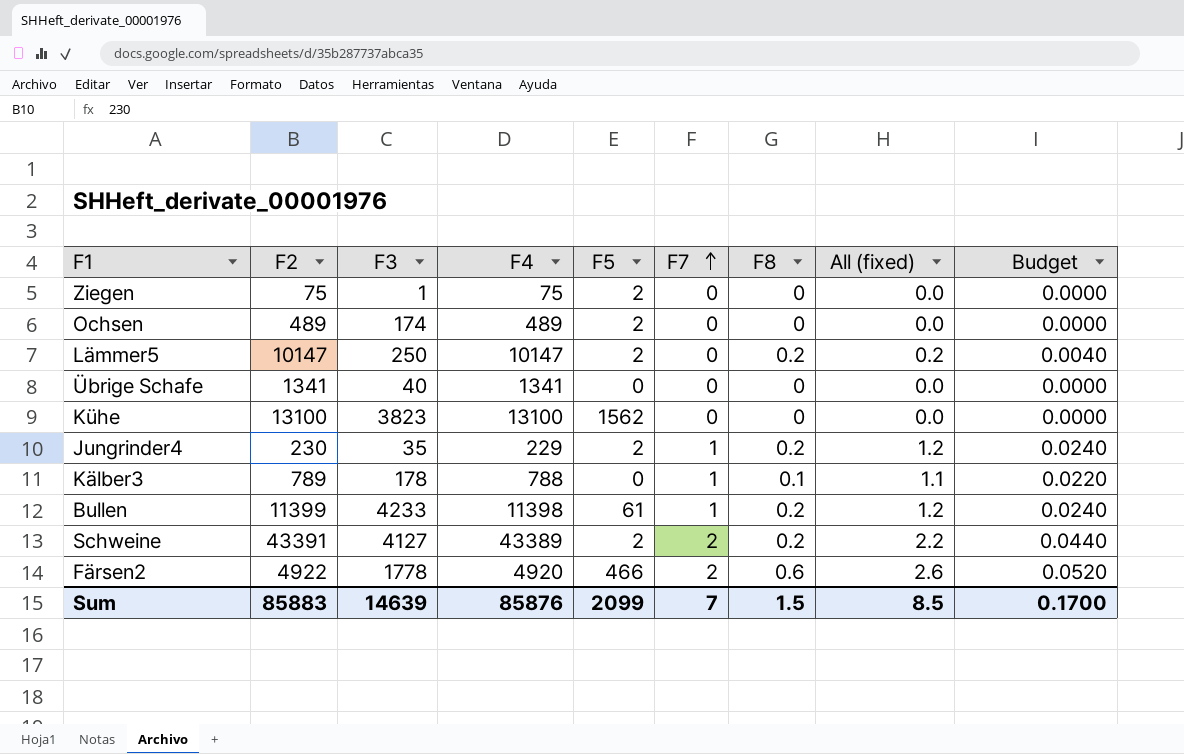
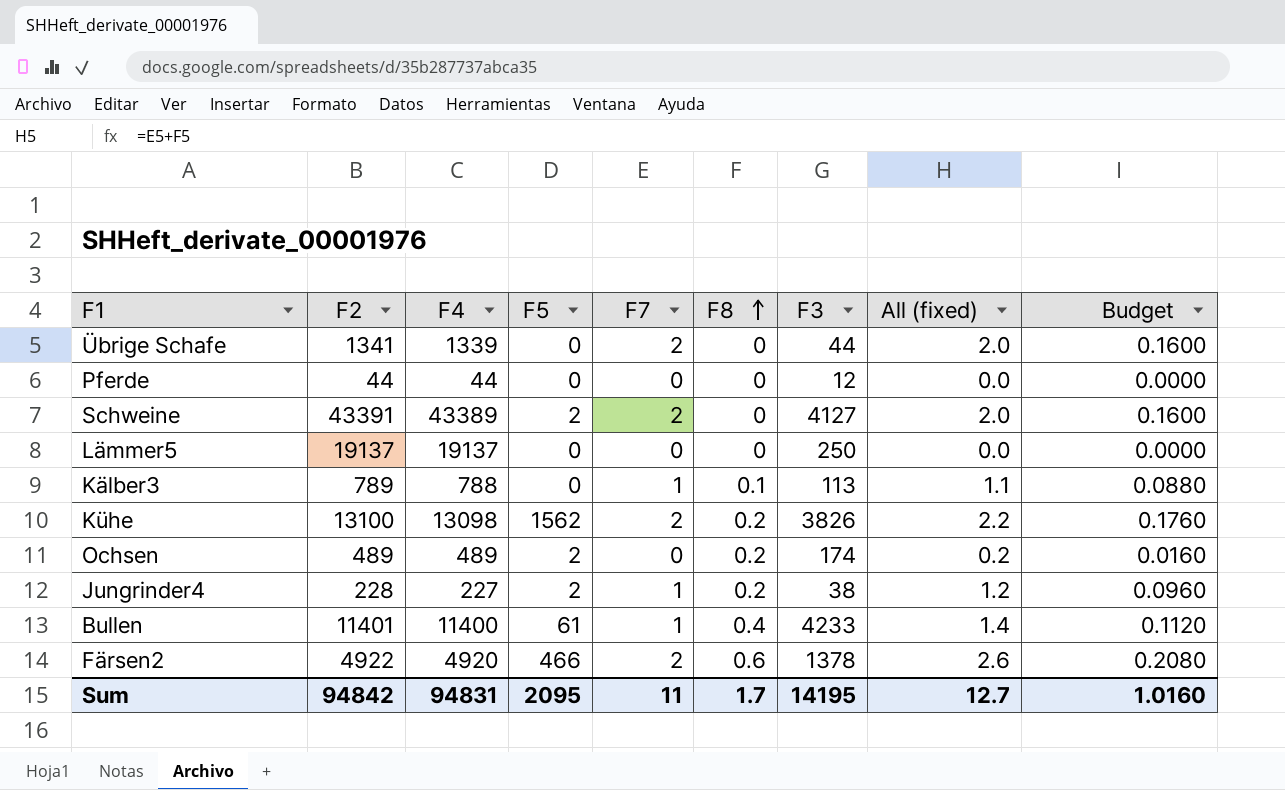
row order: F7 ascending -> F8 ascending
column F3 | position: 3 -> 7
column Budget | formula: [All (fixed)] * 0.02 -> [All (fixed)] * 0.08
row Ziegen: 75 | 1 | 75 | 2 | 0 | 0 | 0.0 | 0.0000 -> none
Übrige Schafe | F4: 1341 -> 1339
Übrige Schafe | F7: 0 -> 2
Übrige Schafe | F3: 40 -> 44
Übrige Schafe | All (fixed): 0.0 -> 2.0
row Pferde: none -> 44 | 44 | 0 | 0 | 0 | 12 | 0.0 | 0.0000
Schweine | F8: 0.2 -> 0
Schweine | All (fixed): 2.2 -> 2.0
Lämmer5 | F2: 10147 -> 19137
Lämmer5 | F4: 10147 -> 19137
Lämmer5 | F5: 2 -> 0
Lämmer5 | F8: 0.2 -> 0
Lämmer5 | All (fixed): 0.2 -> 0.0
Kälber3 | F3: 178 -> 113
Kühe | F4: 13100 -> 13098
Kühe | F7: 0 -> 2
Kühe | F8: 0 -> 0.2
Kühe | F3: 3823 -> 3826
Kühe | All (fixed): 0.0 -> 2.2
Ochsen | F8: 0 -> 0.2
Ochsen | All (fixed): 0.0 -> 0.2
Jungrinder4 | F2: 230 -> 228
Jungrinder4 | F4: 229 -> 227
Jungrinder4 | F3: 35 -> 38
Bullen | F2: 11399 -> 11401
Bullen | F4: 11398 -> 11400
Bullen | F8: 0.2 -> 0.4
Bullen | All (fixed): 1.2 -> 1.4
Färsen2 | F3: 1778 -> 1378
Sum | F2: 85883 -> 94842
Sum | F4: 85876 -> 94831
Sum | F5: 2099 -> 2095
Sum | F7: 7 -> 11
Sum | F8: 1.5 -> 1.7
Sum | F3: 14639 -> 14195
Sum | All (fixed): 8.5 -> 12.7
Sum | Budget: 0.1700 -> 1.0160

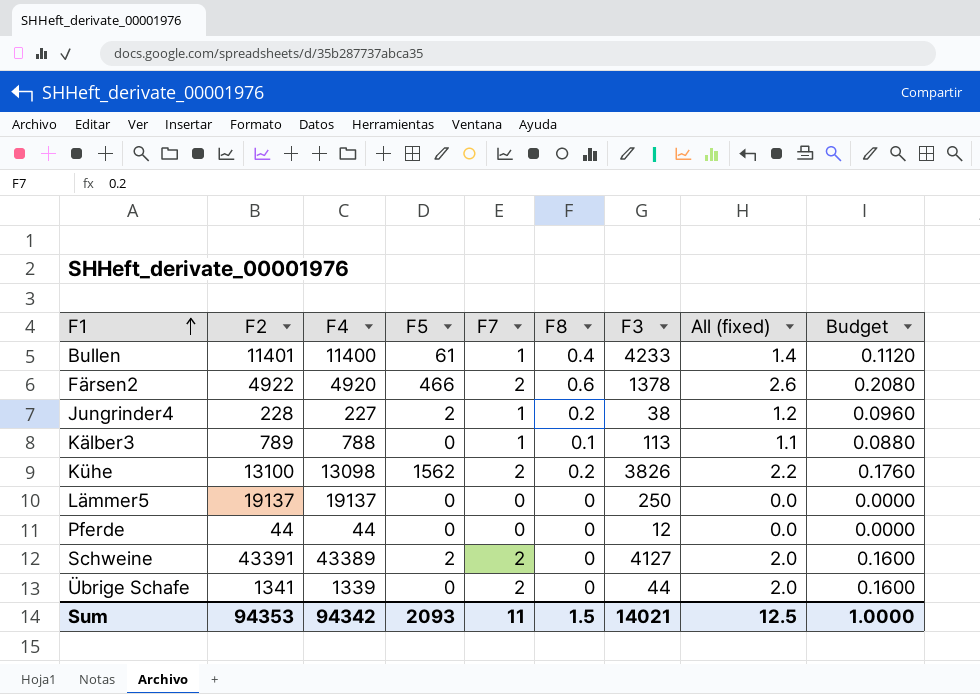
row order: F8 ascending -> F1 ascending
row Ochsen: 489 | 489 | 2 | 0 | 0.2 | 174 | 0.2 | 0.0160 -> none
Sum | F2: 94842 -> 94353
Sum | F4: 94831 -> 94342
Sum | F5: 2095 -> 2093
Sum | F8: 1.7 -> 1.5
Sum | F3: 14195 -> 14021
Sum | All (fixed): 12.7 -> 12.5
Sum | Budget: 1.0160 -> 1.0000

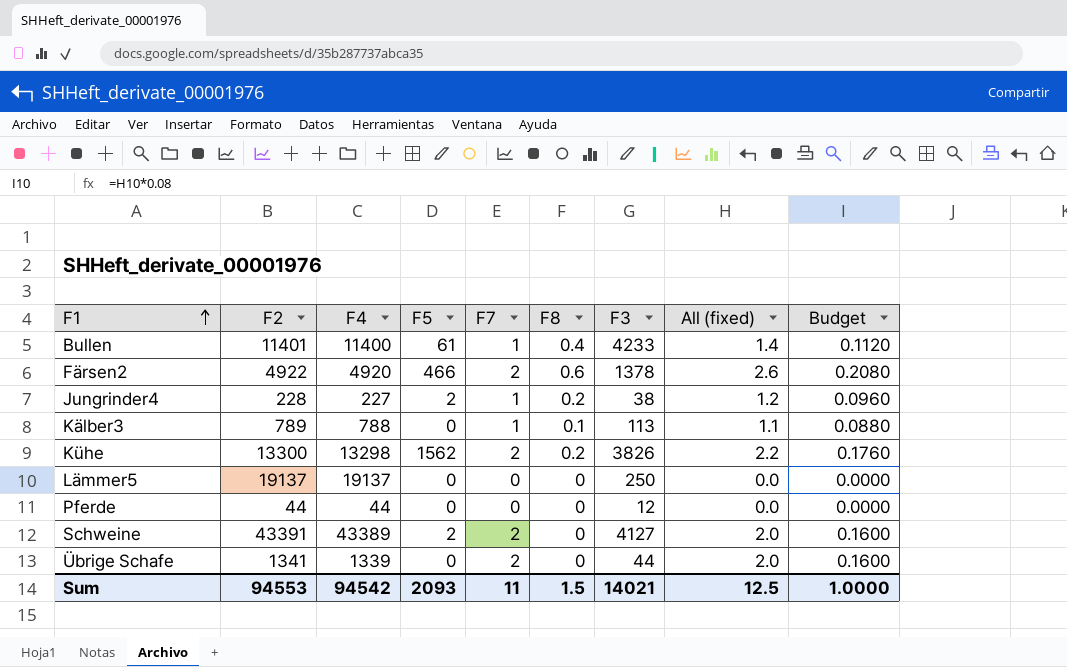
Kühe | F2: 13100 -> 13300
Kühe | F4: 13098 -> 13298
Sum | F2: 94353 -> 94553
Sum | F4: 94342 -> 94542

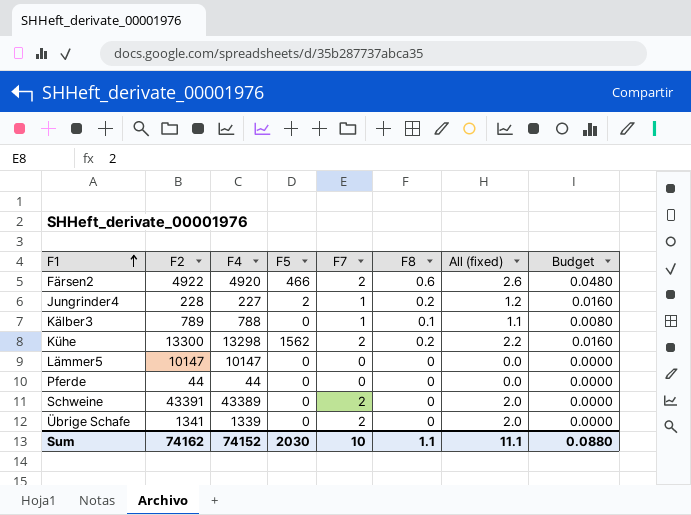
column F3 | position: 7 -> none
column Budget | formula: [All (fixed)] * 0.08 -> [F8] * 0.08
row Bullen: 11401 | 11400 | 61 | 1 | 0.4 | 4233 | 1.4 | 0.1120 -> none
Lämmer5 | F2: 19137 -> 10147
Lämmer5 | F4: 19137 -> 10147
Schweine | F5: 2 -> 0
Sum | F2: 94553 -> 74162
Sum | F4: 94542 -> 74152
Sum | F5: 2093 -> 2030
Sum | F7: 11 -> 10
Sum | F8: 1.5 -> 1.1
Sum | All (fixed): 12.5 -> 11.1
Sum | Budget: 1.0000 -> 0.0880

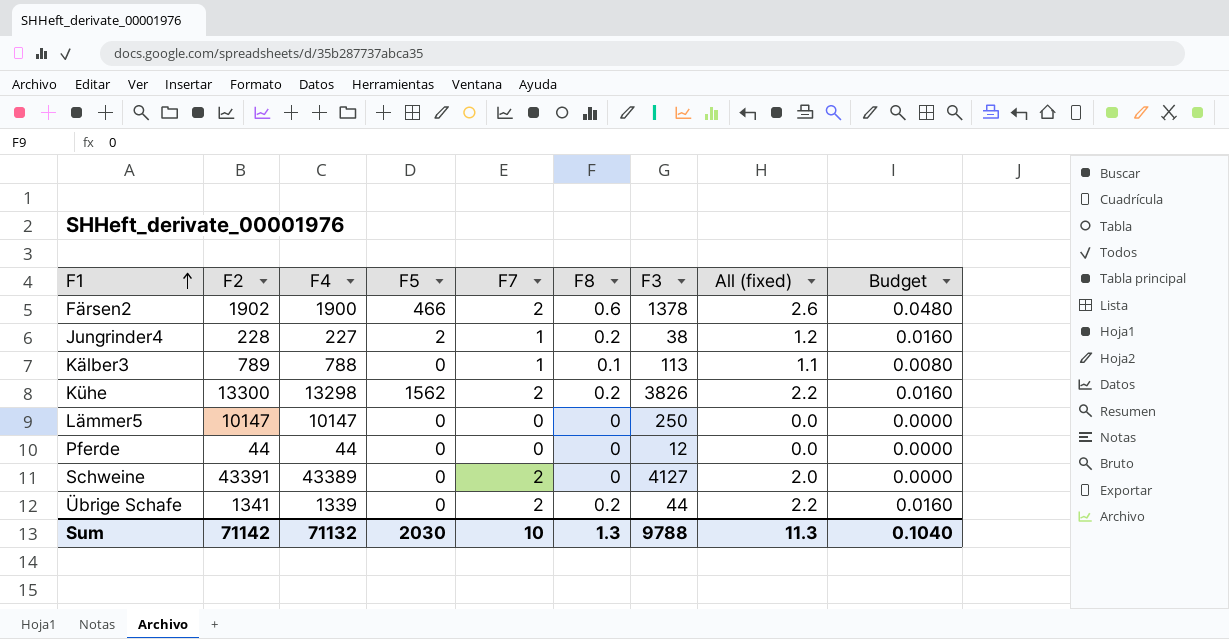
column F3 | position: none -> 7
Färsen2 | F2: 4922 -> 1902
Färsen2 | F4: 4920 -> 1900
Übrige Schafe | F8: 0 -> 0.2
Übrige Schafe | All (fixed): 2.0 -> 2.2
Übrige Schafe | Budget: 0.0000 -> 0.0160
Sum | F2: 74162 -> 71142
Sum | F4: 74152 -> 71132
Sum | F8: 1.1 -> 1.3
Sum | All (fixed): 11.1 -> 11.3
Sum | Budget: 0.0880 -> 0.1040

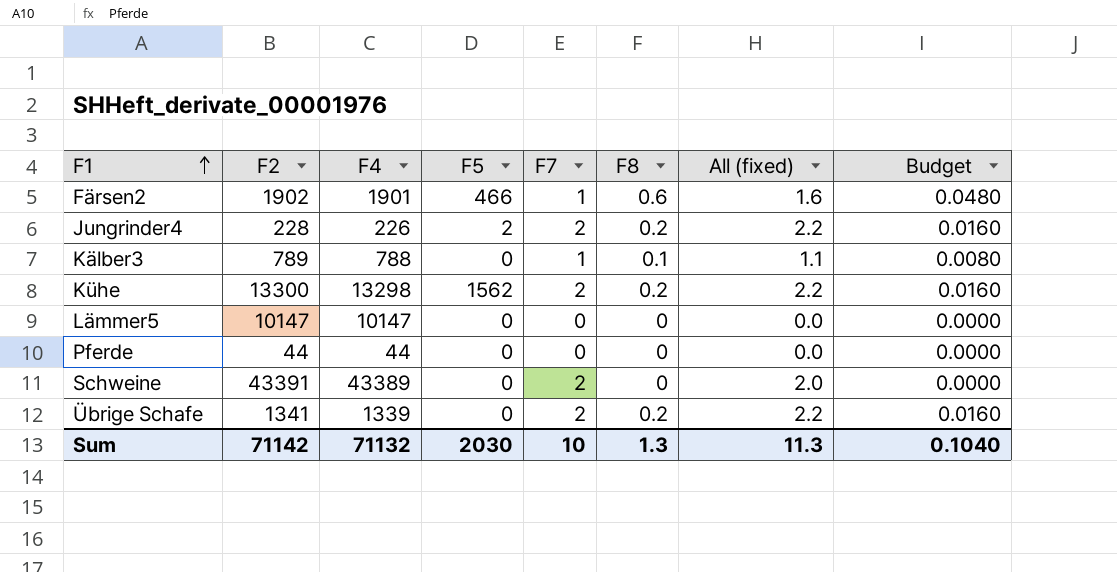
column F3 | position: 7 -> none
Färsen2 | F4: 1900 -> 1901
Färsen2 | F7: 2 -> 1
Färsen2 | All (fixed): 2.6 -> 1.6
Jungrinder4 | F4: 227 -> 226
Jungrinder4 | F7: 1 -> 2
Jungrinder4 | All (fixed): 1.2 -> 2.2

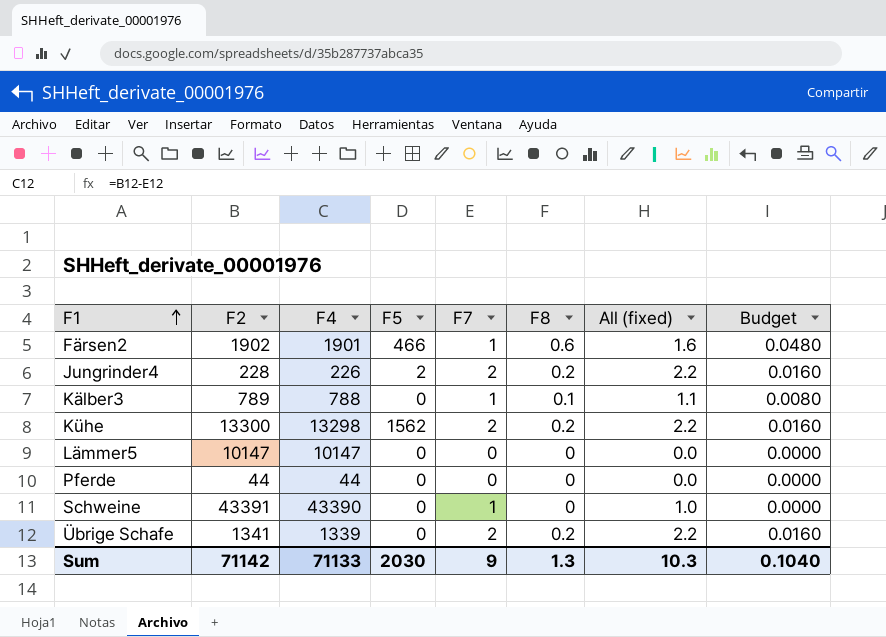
Schweine | F4: 43389 -> 43390
Schweine | F7: 2 -> 1
Schweine | All (fixed): 2.0 -> 1.0
Sum | F4: 71132 -> 71133
Sum | F7: 10 -> 9
Sum | All (fixed): 11.3 -> 10.3

